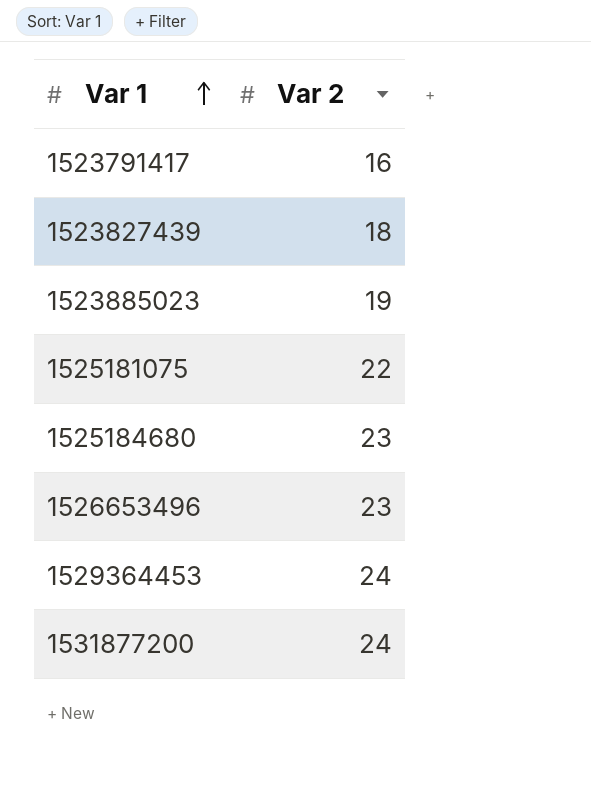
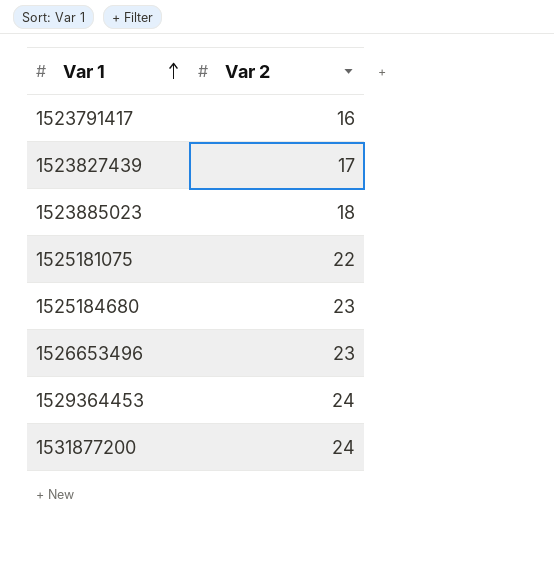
1523827439 | Var 2: 18 -> 17
1523885023 | Var 2: 19 -> 18

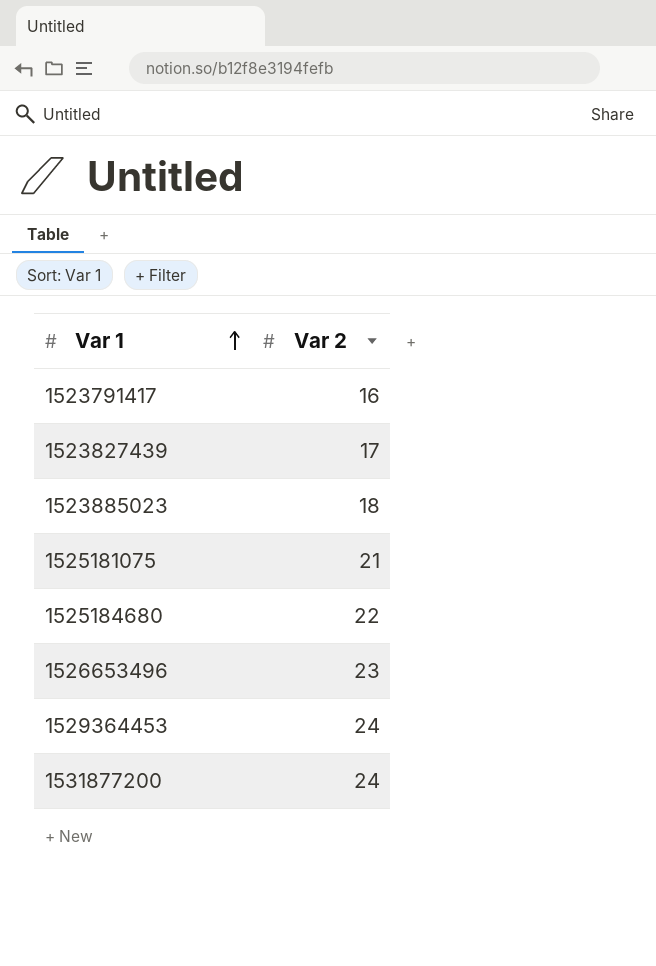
1525181075 | Var 2: 22 -> 21
1525184680 | Var 2: 23 -> 22

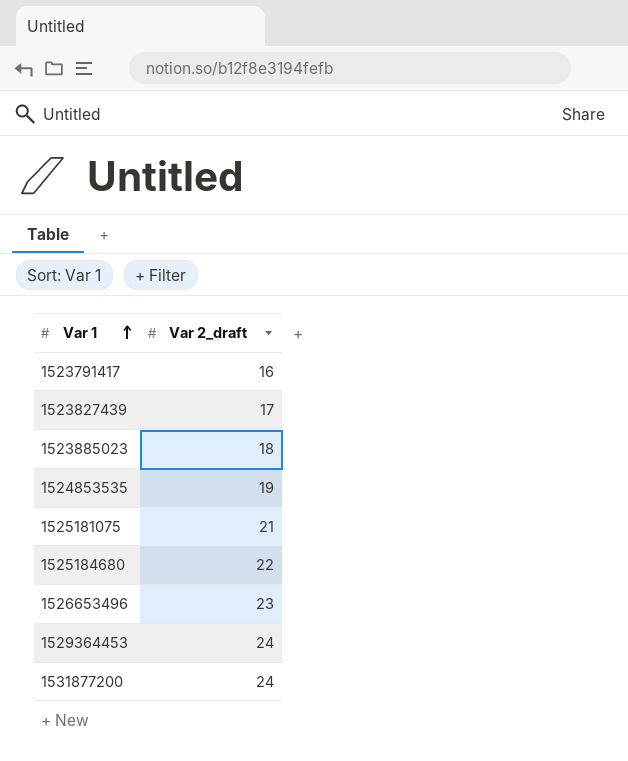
column name: Var 2 -> Var 2_draft
row 1524853535: none -> 19

